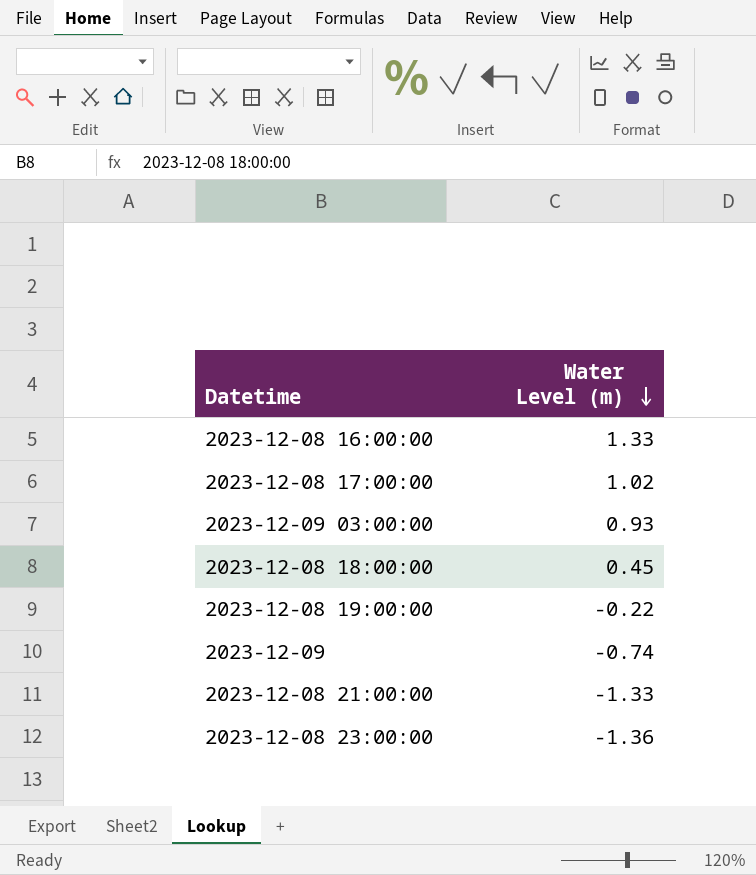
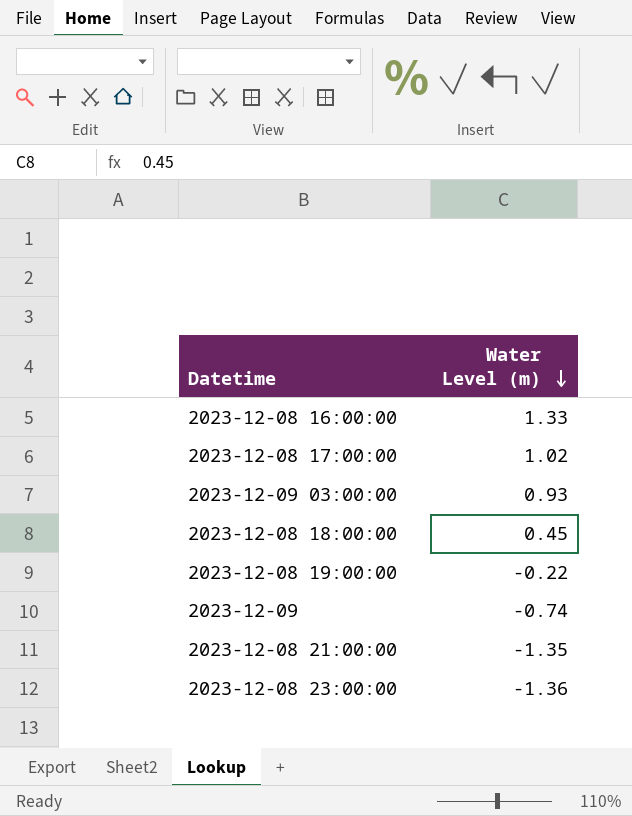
2023-12-08 21:00:00 | Water Level (m): -1.33 -> -1.35

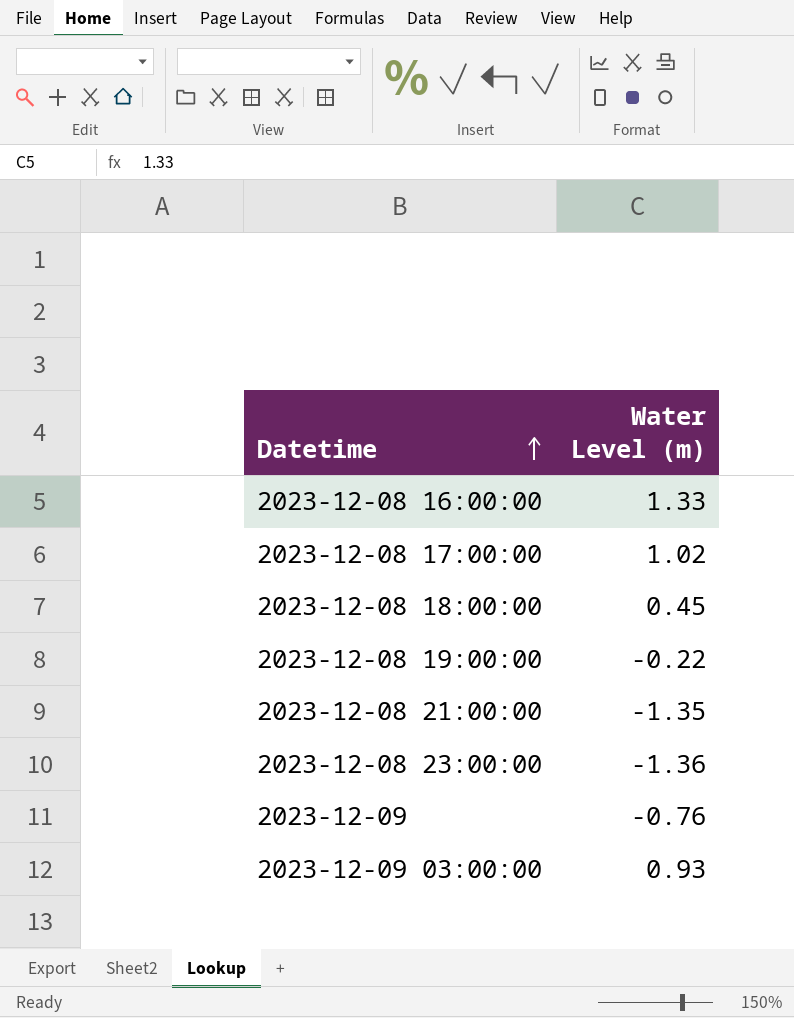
row order: Water Level (m) descending -> Datetime ascending
2023-12-09 | Water Level (m): -0.74 -> -0.76

